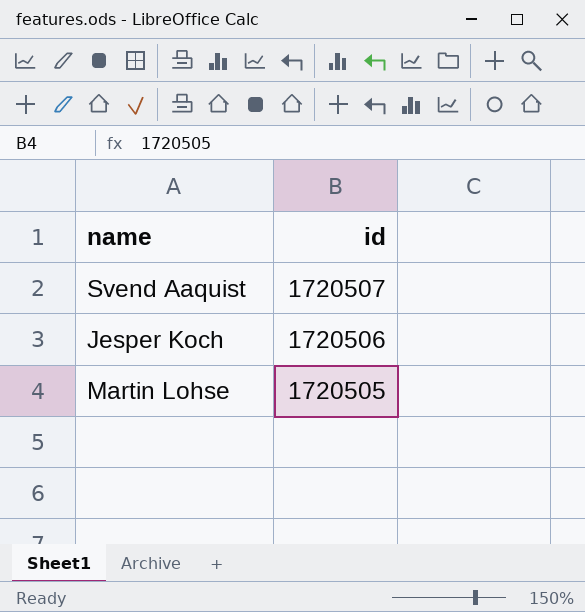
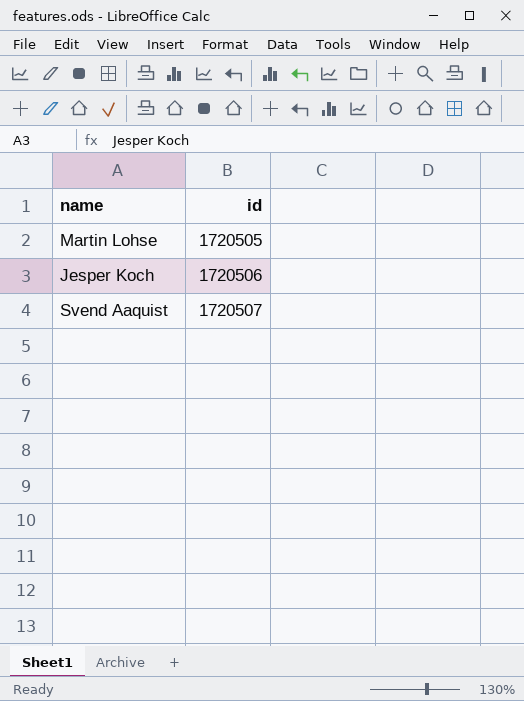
row order: id descending -> id ascending

